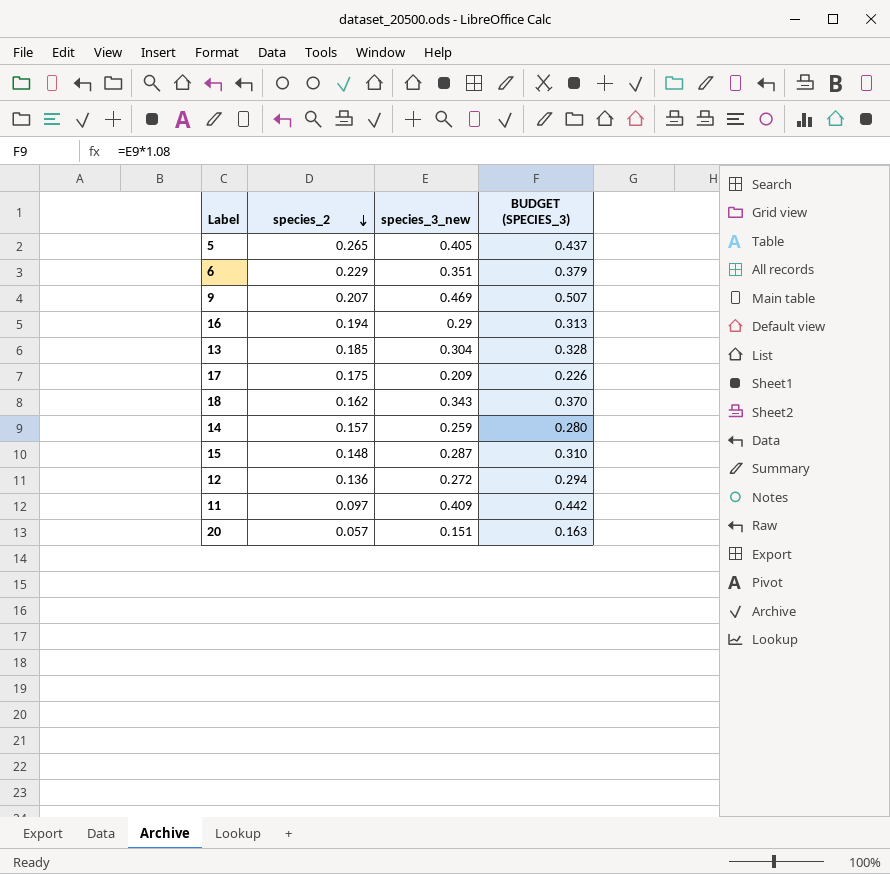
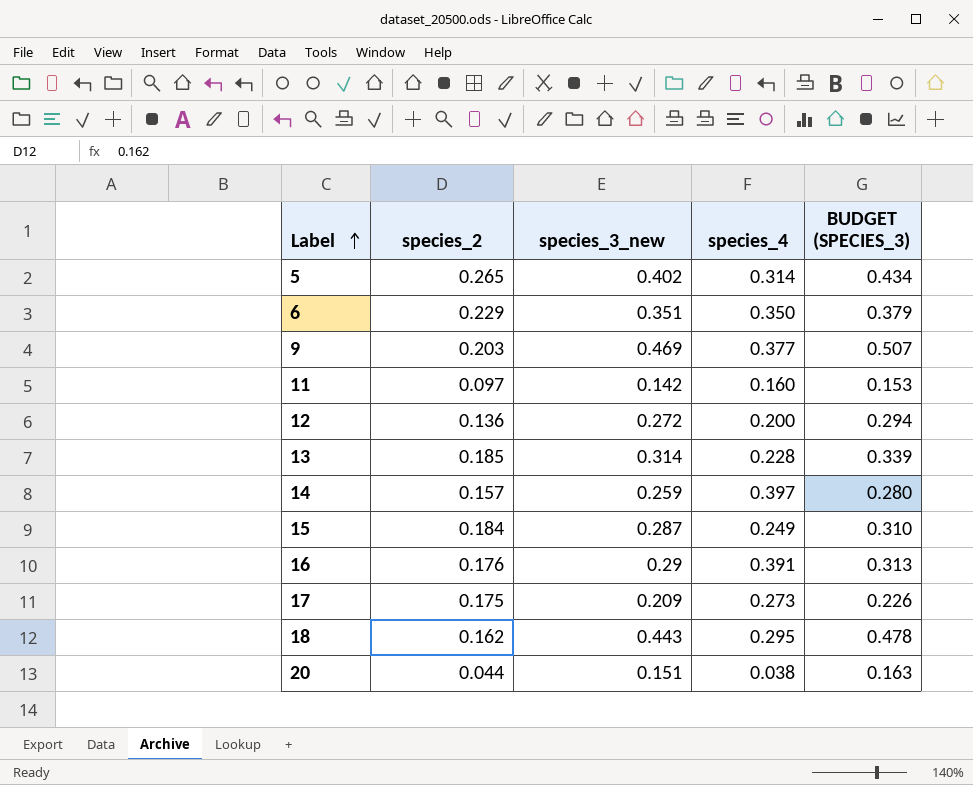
row order: species_2 descending -> Label ascending
column species_4 | position: none -> 4
5 | species_3_new: 0.405 -> 0.402
5 | BUDGET (SPECIES_3): 0.437 -> 0.434
9 | species_2: 0.207 -> 0.203
11 | species_3_new: 0.409 -> 0.142
11 | BUDGET (SPECIES_3): 0.442 -> 0.153
13 | species_3_new: 0.304 -> 0.314
13 | BUDGET (SPECIES_3): 0.328 -> 0.339
15 | species_2: 0.148 -> 0.184
16 | species_2: 0.194 -> 0.176
18 | species_3_new: 0.343 -> 0.443
18 | BUDGET (SPECIES_3): 0.370 -> 0.478
20 | species_2: 0.057 -> 0.044

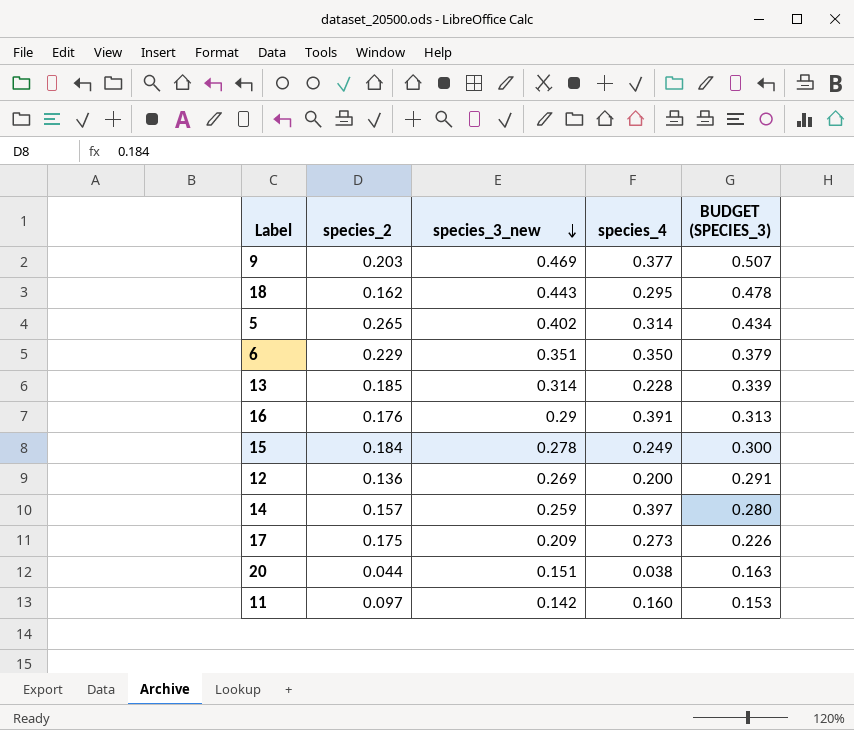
row order: Label ascending -> species_3_new descending
15 | species_3_new: 0.287 -> 0.278
15 | BUDGET (SPECIES_3): 0.310 -> 0.300
12 | species_3_new: 0.272 -> 0.269
12 | BUDGET (SPECIES_3): 0.294 -> 0.291

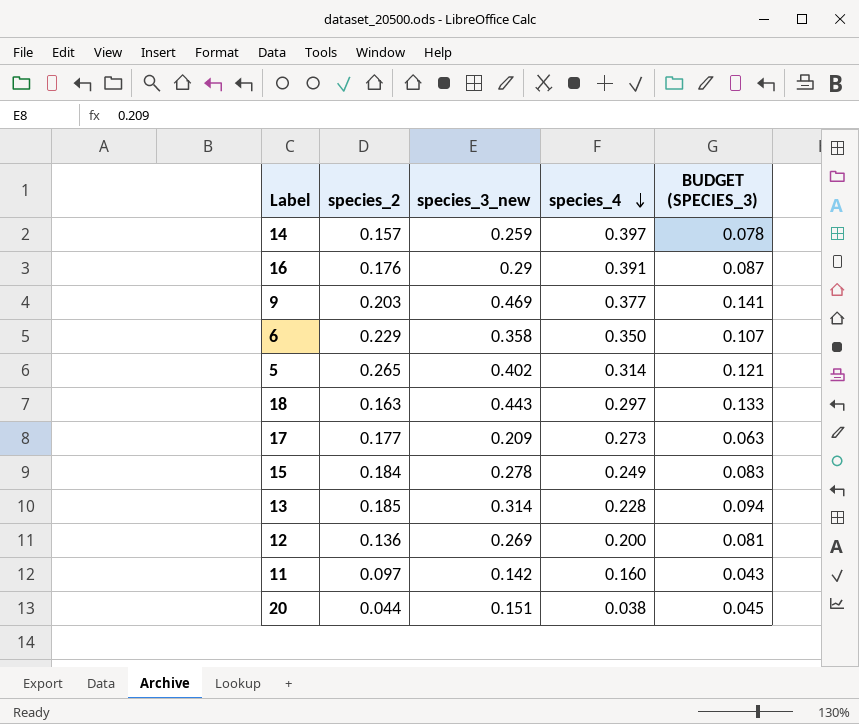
row order: species_3_new descending -> species_4 descending
column BUDGET (SPECIES_3) | formula: [species_3_new] * 1.08 -> [species_3_new] * 0.3
6 | species_3_new: 0.351 -> 0.358
18 | species_2: 0.162 -> 0.163
18 | species_4: 0.295 -> 0.297
17 | species_2: 0.175 -> 0.177

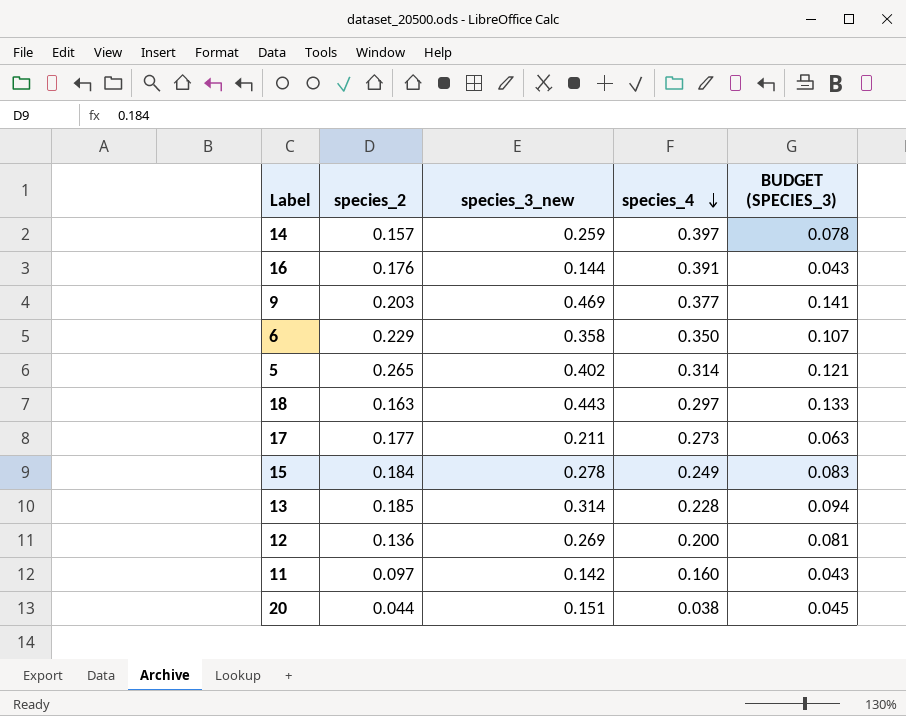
16 | species_3_new: 0.29 -> 0.144
16 | BUDGET (SPECIES_3): 0.087 -> 0.043
17 | species_3_new: 0.209 -> 0.211

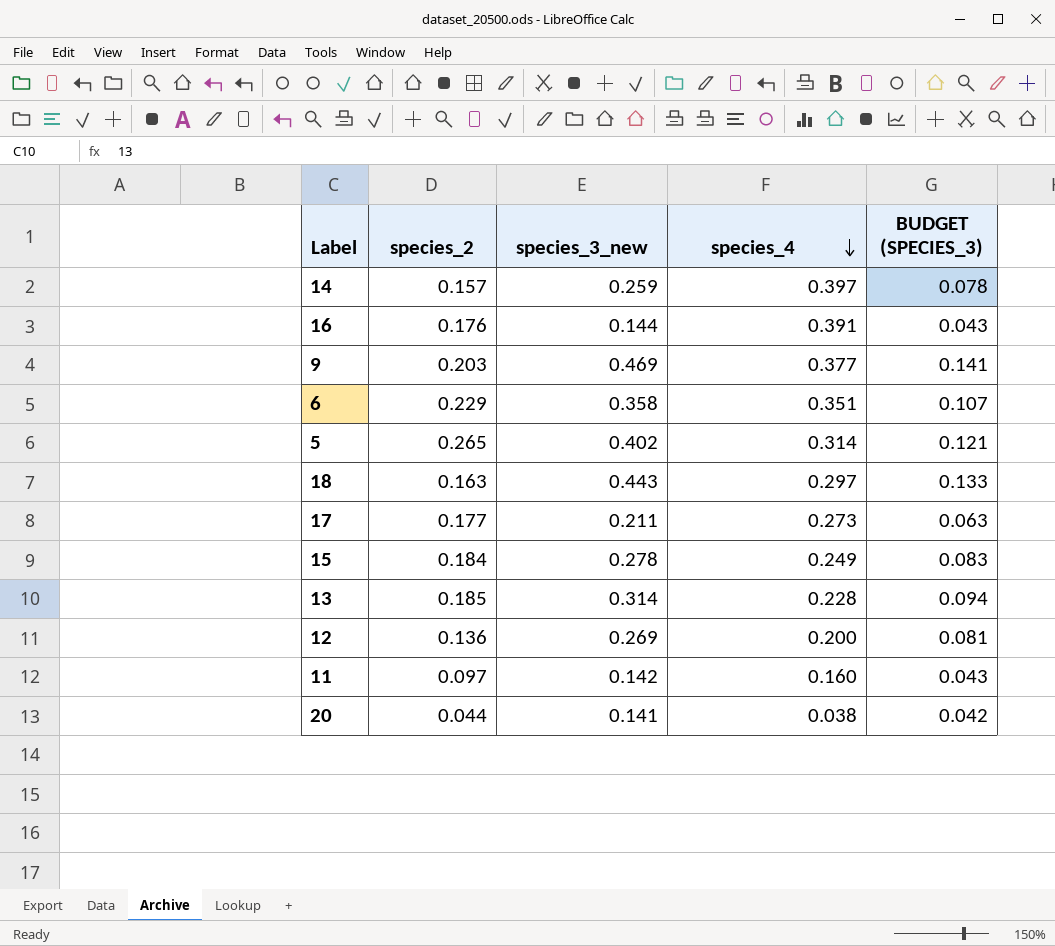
6 | species_4: 0.350 -> 0.351
20 | species_3_new: 0.151 -> 0.141
20 | BUDGET (SPECIES_3): 0.045 -> 0.042

